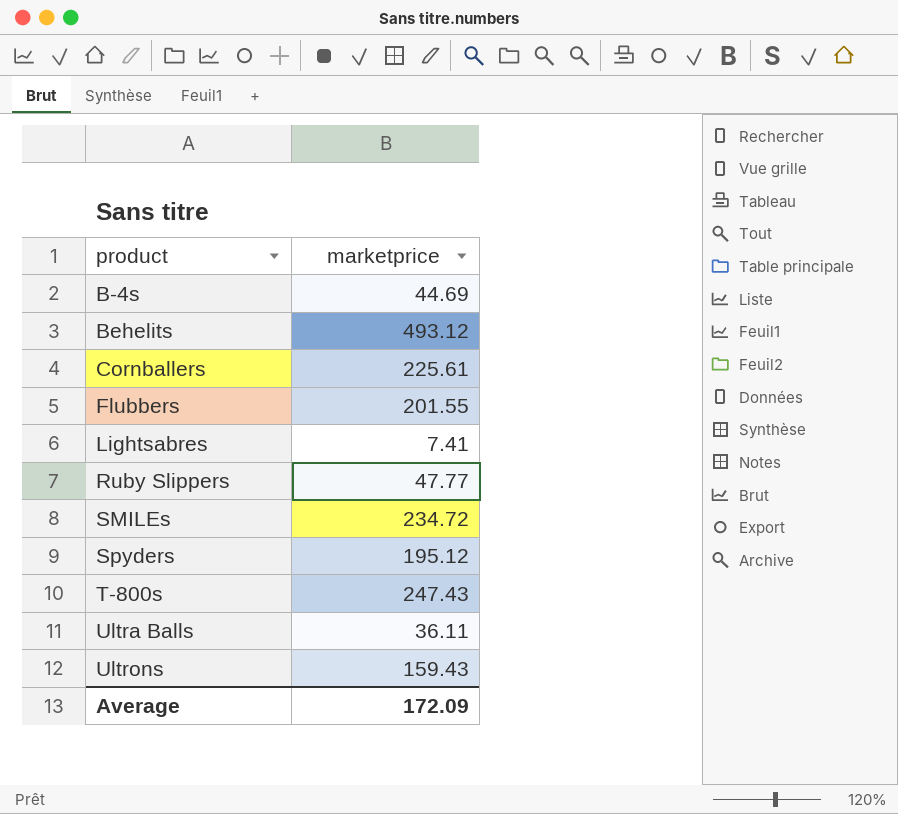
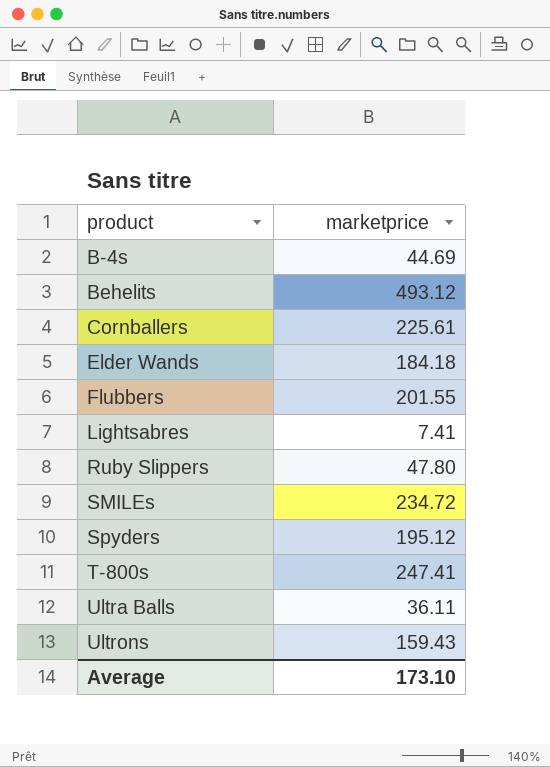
row Elder Wands: none -> 184.18
Ruby Slippers | marketprice: 47.77 -> 47.80
T-800s | marketprice: 247.43 -> 247.41
Average | marketprice: 172.09 -> 173.10

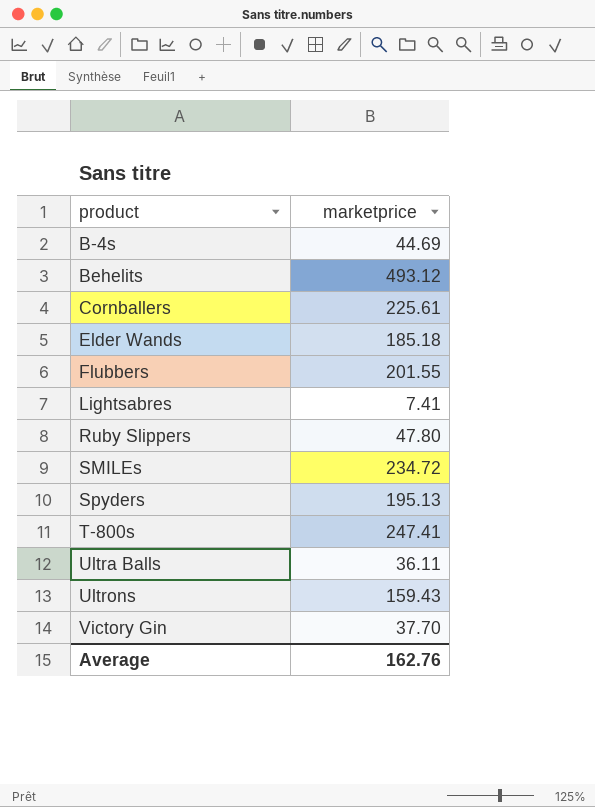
Elder Wands | marketprice: 184.18 -> 185.18
Spyders | marketprice: 195.12 -> 195.13
row Victory Gin: none -> 37.70
Average | marketprice: 173.10 -> 162.76

